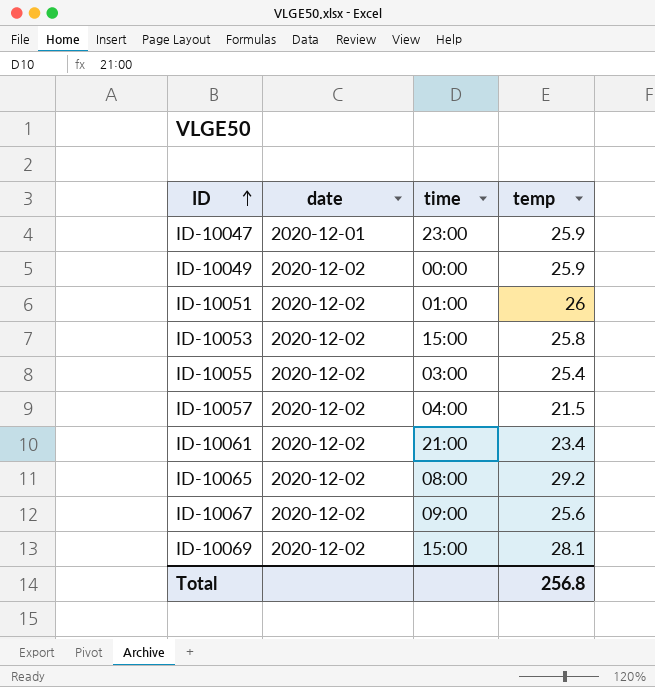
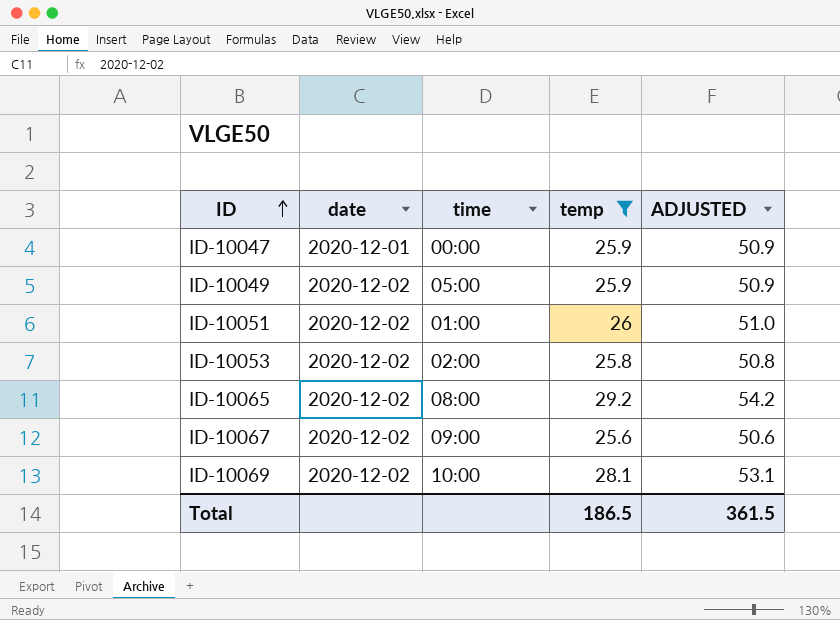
filter: none -> temp >= 25.6
column ADJUSTED | formula: none -> [temp] + 25
ID-10047 | time: 23:00 -> 00:00
ID-10049 | time: 00:00 -> 05:00
ID-10053 | time: 15:00 -> 02:00
ID-10069 | time: 15:00 -> 10:00
Total | temp: 256.8 -> 186.5

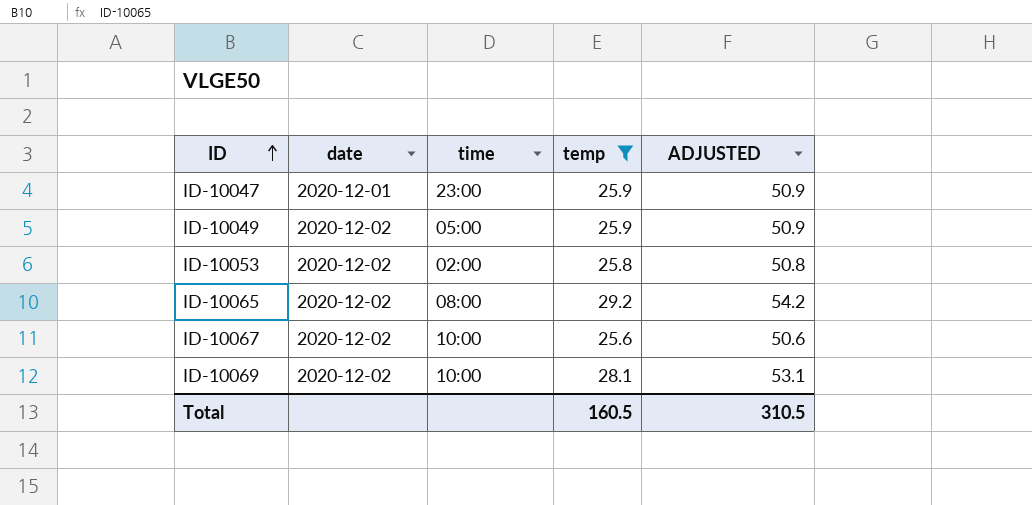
row ID-10051: 2020-12-02 | 01:00 | 26 | 51.0 -> none
ID-10047 | time: 00:00 -> 23:00
ID-10067 | time: 09:00 -> 10:00
Total | temp: 186.5 -> 160.5
Total | ADJUSTED: 361.5 -> 310.5

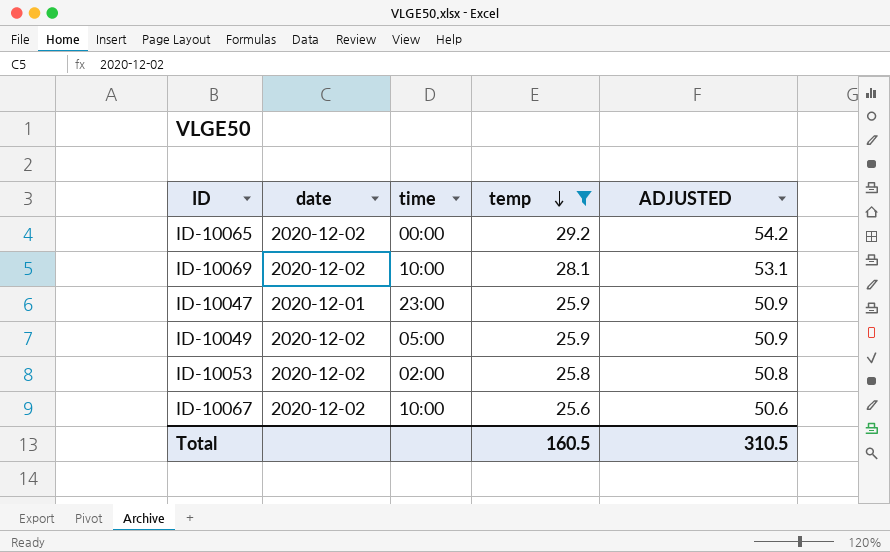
row order: ID ascending -> temp descending
ID-10065 | time: 08:00 -> 00:00

